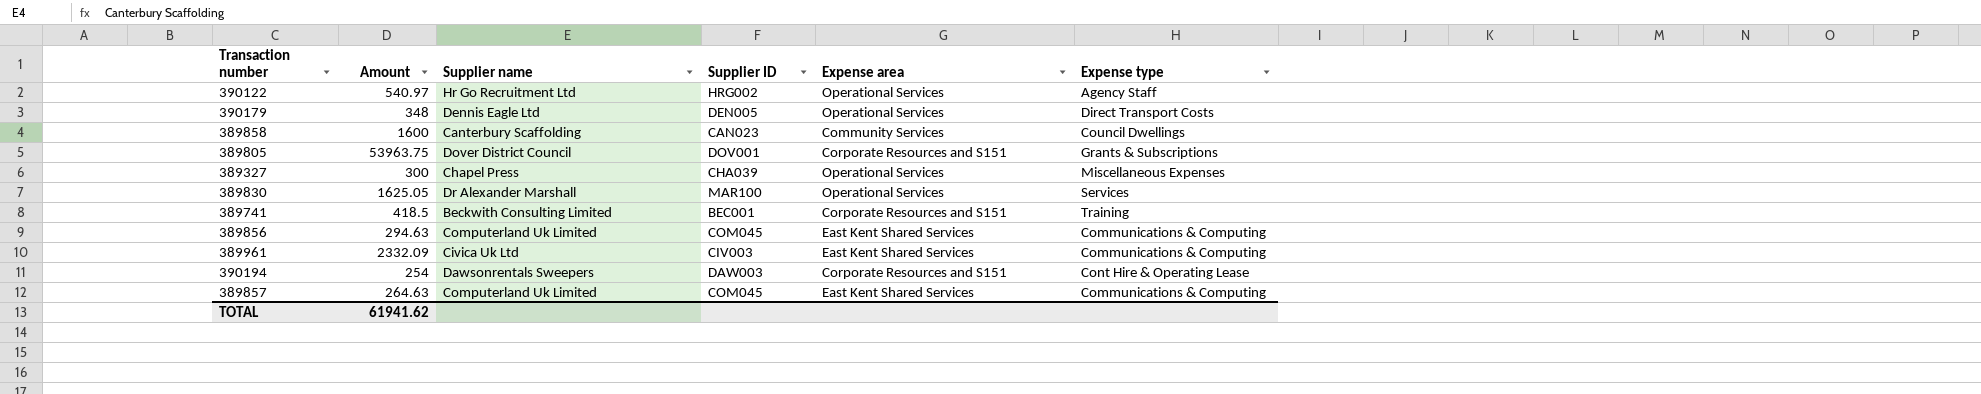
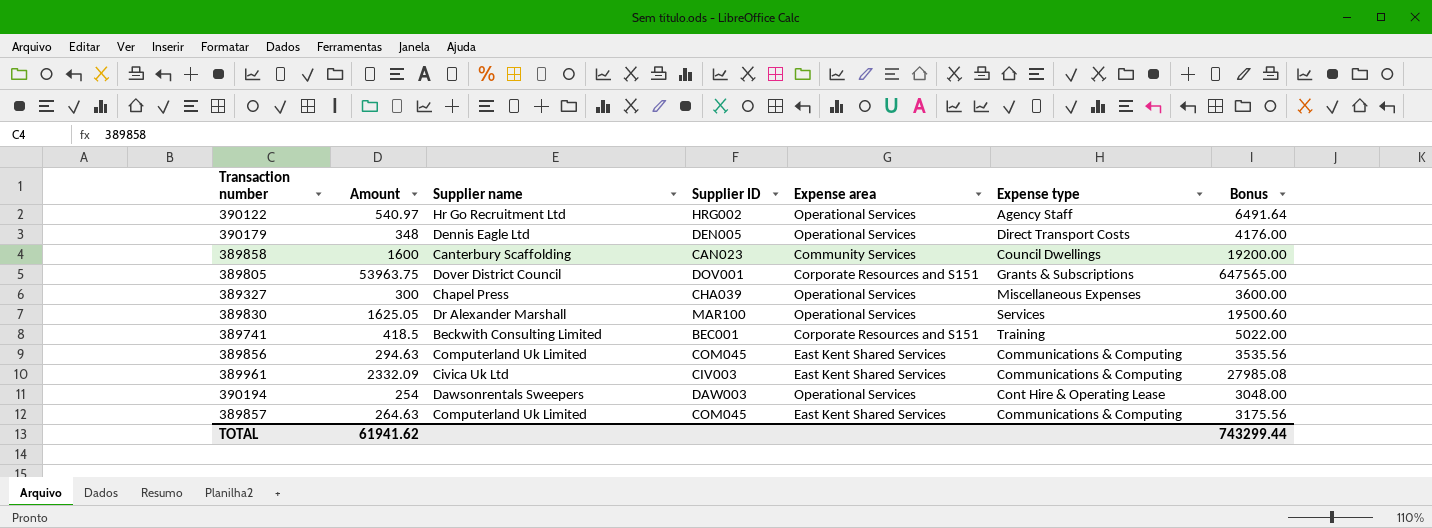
column Bonus | formula: none -> [Amount] * 12
390194 | Expense area: Corporate Resources and S151 -> Operational Services

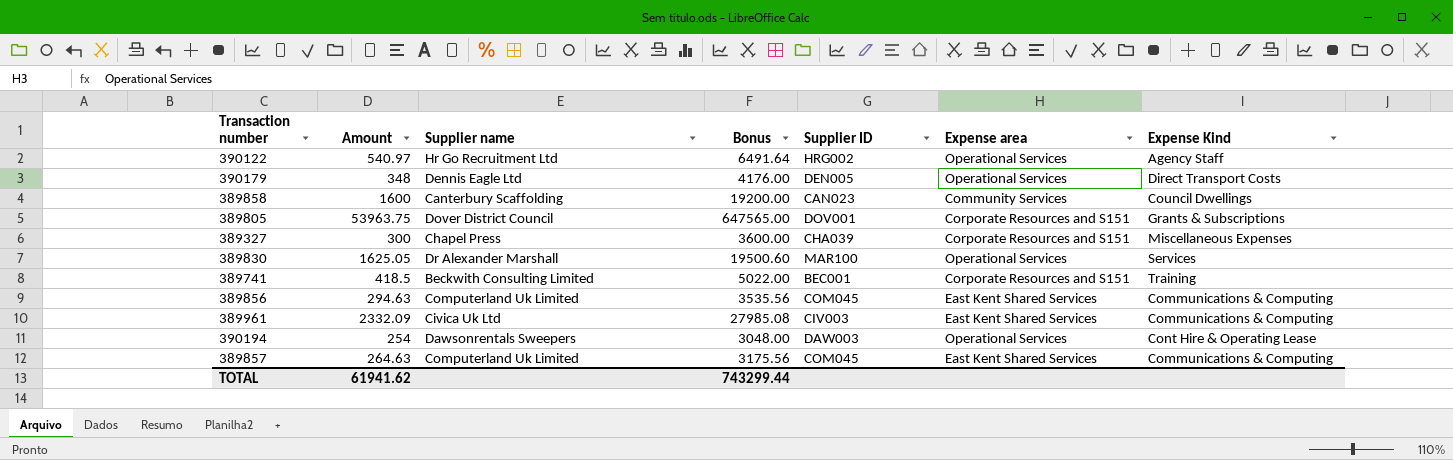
column Bonus | position: 7 -> 4
column name: Expense type -> Expense Kind
389327 | Expense area: Operational Services -> Corporate Resources and S151

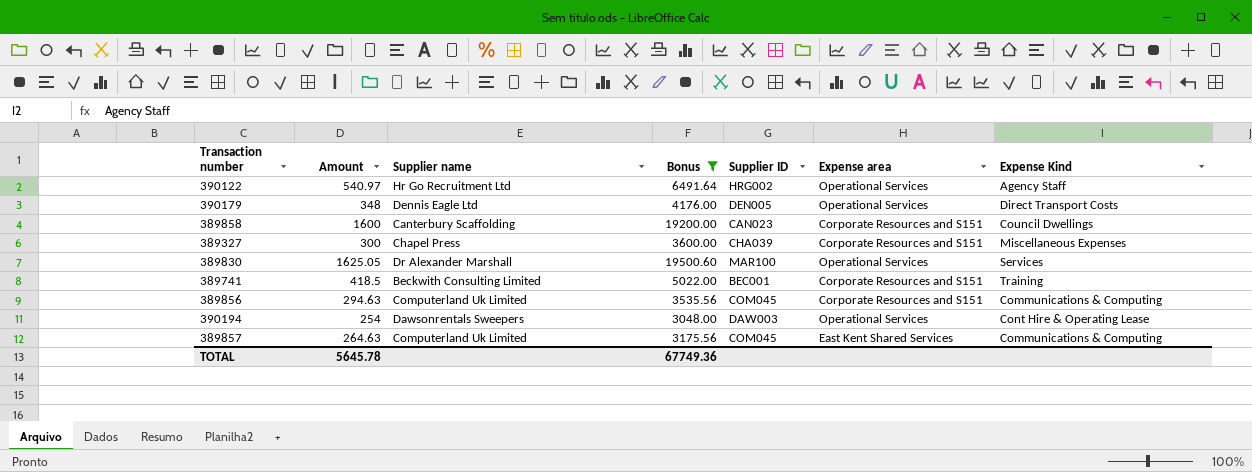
filter: none -> Bonus <= 19500.60
389858 | Expense area: Community Services -> Corporate Resources and S151
389856 | Expense area: East Kent Shared Services -> Corporate Resources and S151
TOTAL | Amount: 61941.62 -> 5645.78
TOTAL | Bonus: 743299.44 -> 67749.36

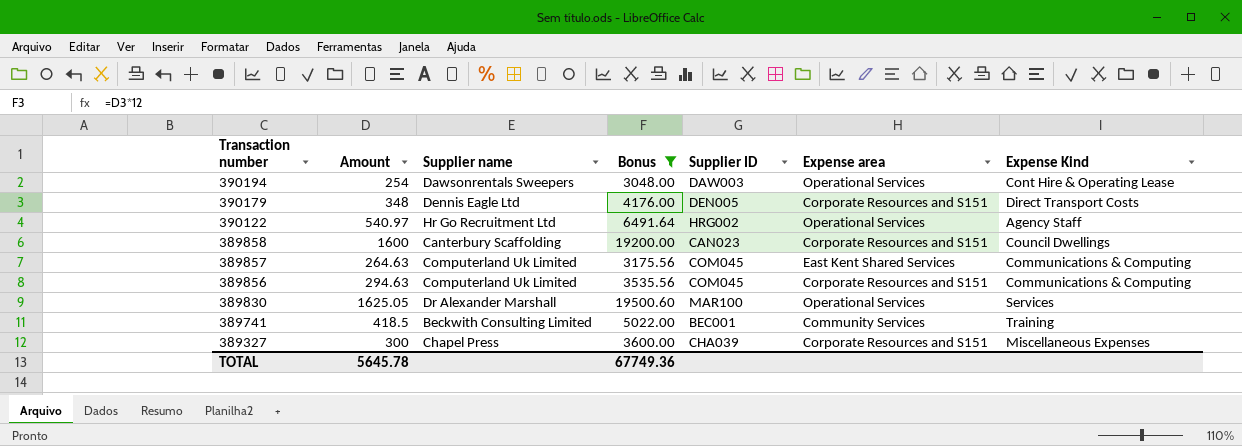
row order: none -> Transaction number descending
390179 | Expense area: Operational Services -> Corporate Resources and S151
389741 | Expense area: Corporate Resources and S151 -> Community Services

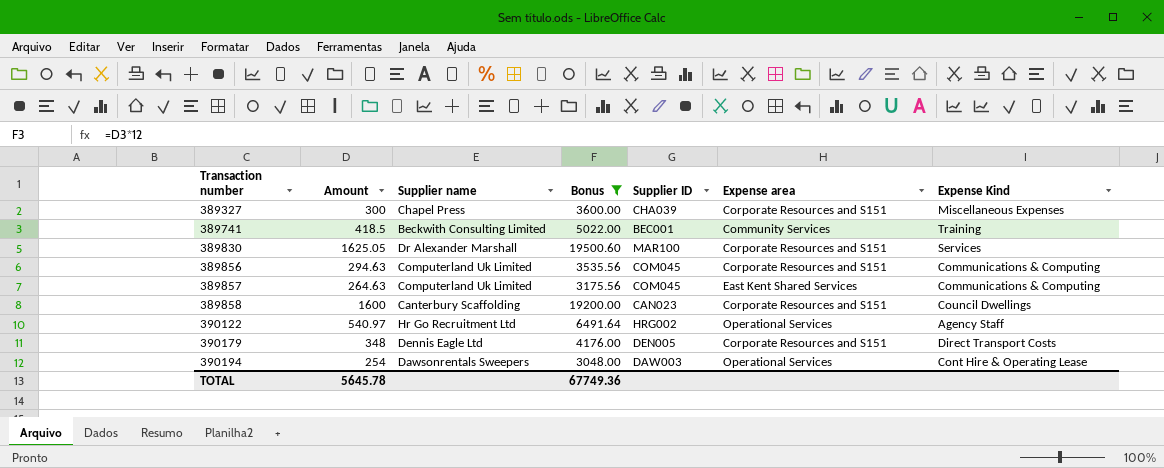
row order: Transaction number descending -> Transaction number ascending
389830 | Expense area: Operational Services -> Corporate Resources and S151

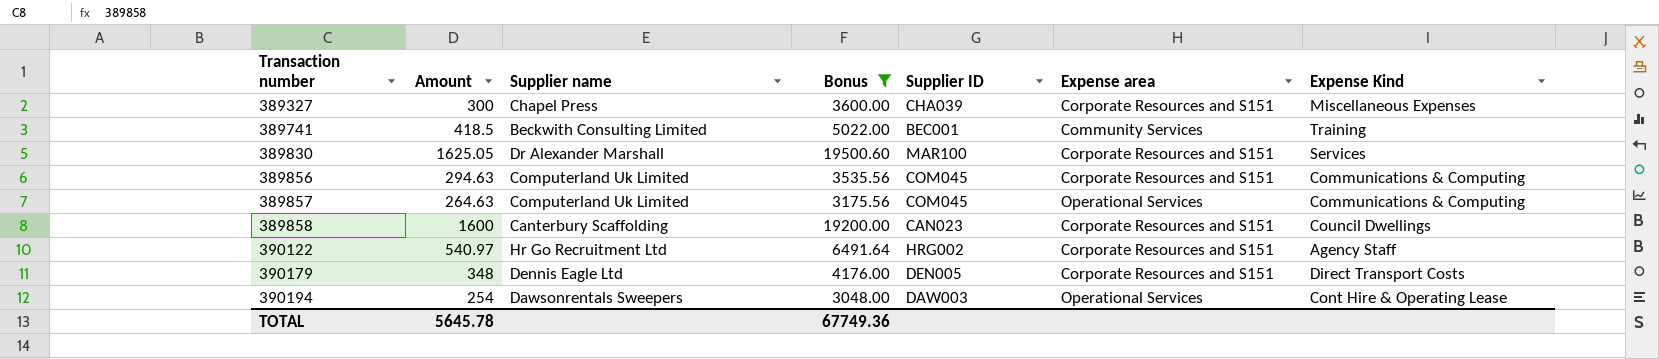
389857 | Expense area: East Kent Shared Services -> Operational Services
390122 | Expense area: Operational Services -> Corporate Resources and S151

